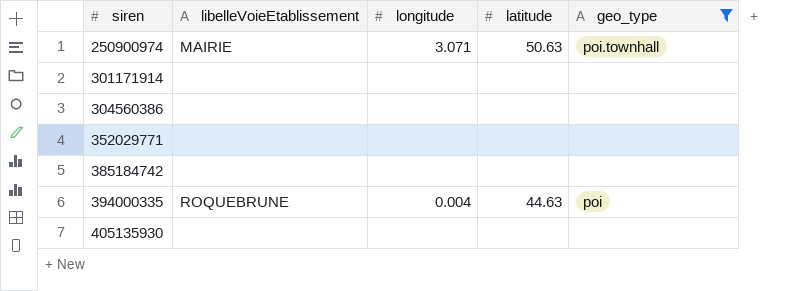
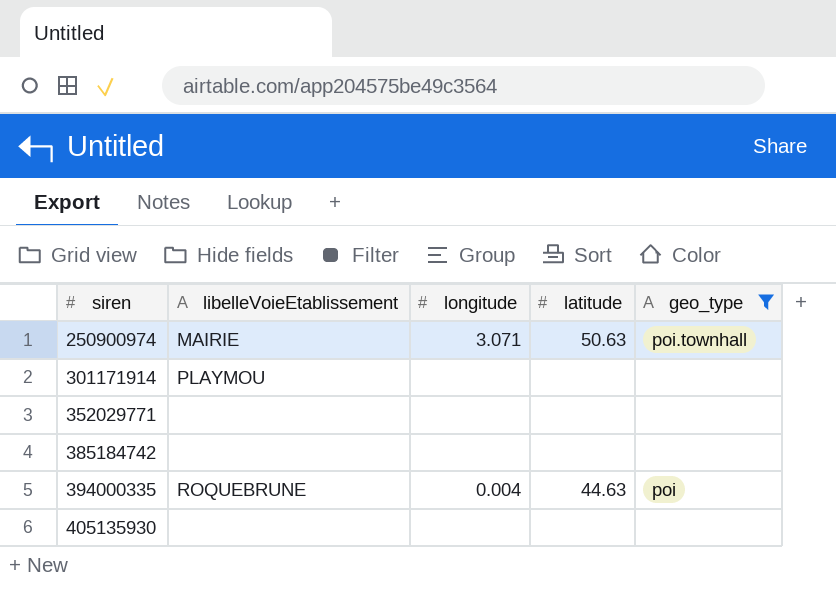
row 304560386: none | none | none | none -> none
301171914 | libelleVoieEtablissement: none -> PLAYMOU

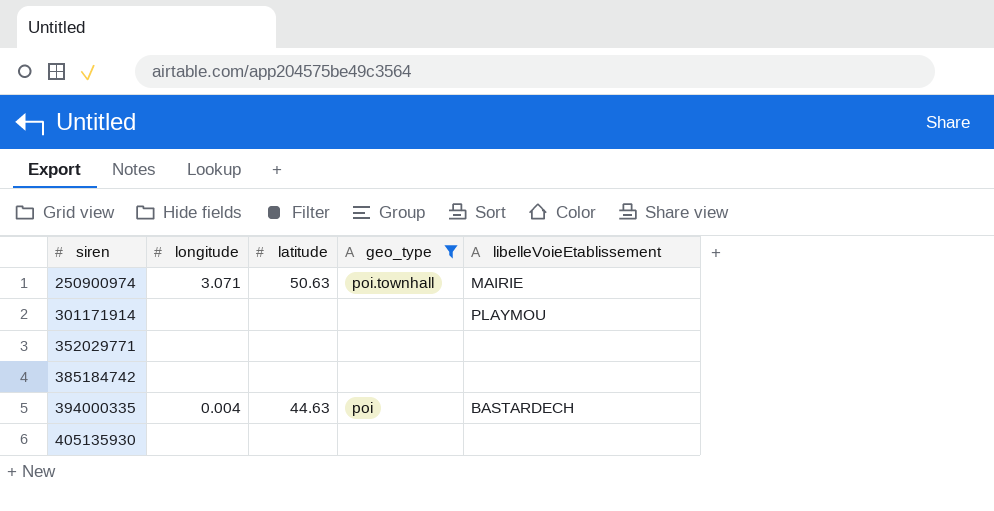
column libelleVoieEtablissement | position: 2 -> 5
394000335 | libelleVoieEtablissement: ROQUEBRUNE -> BASTARDECH

